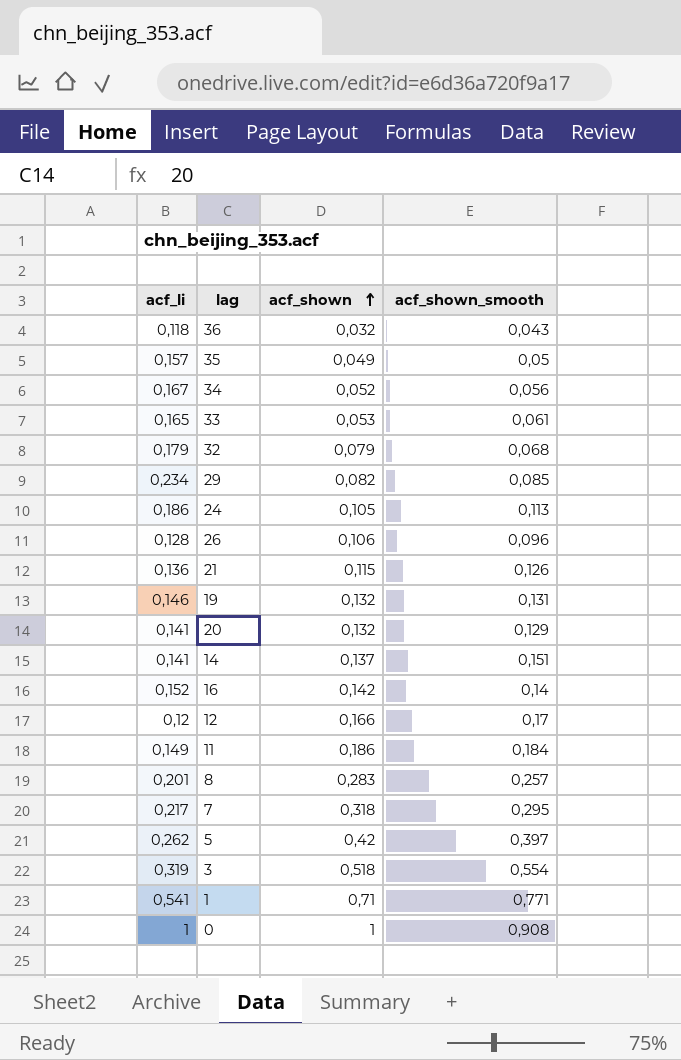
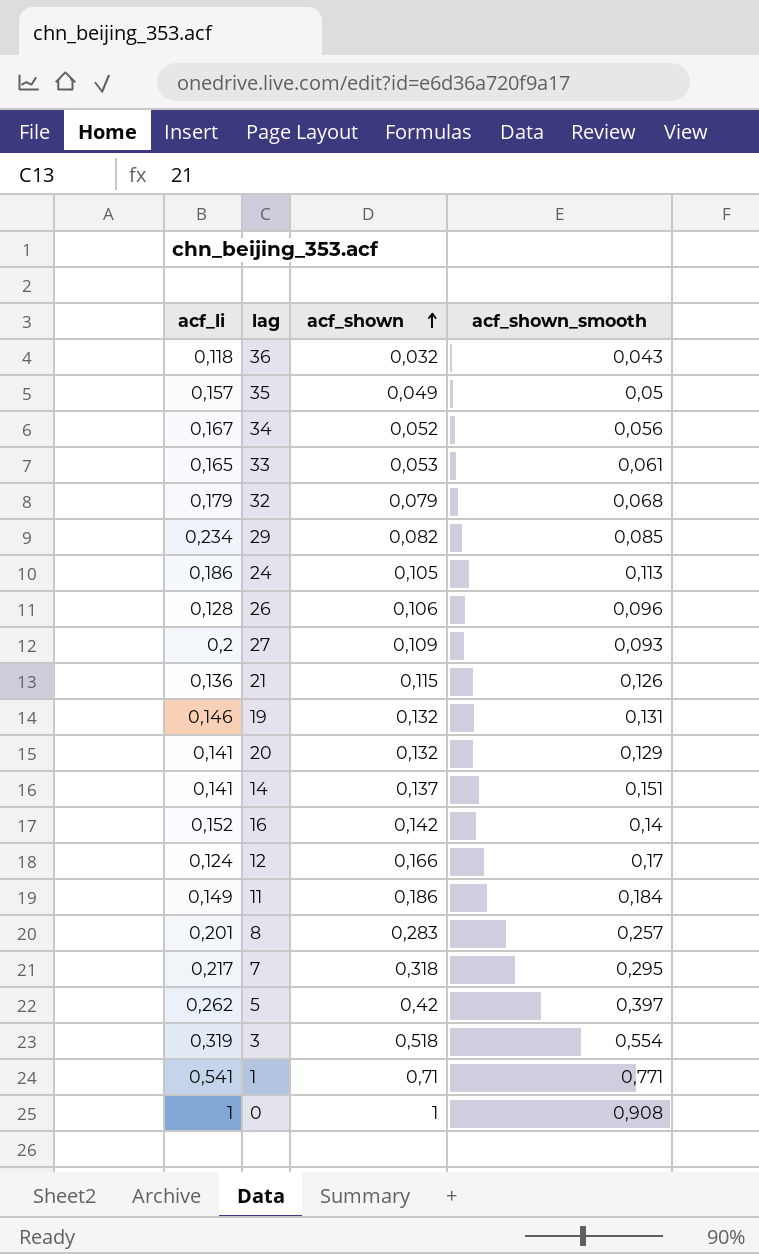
row 27: none -> 0,2 | 0,109 | 0,093
12 | acf_li: 0,12 -> 0,124

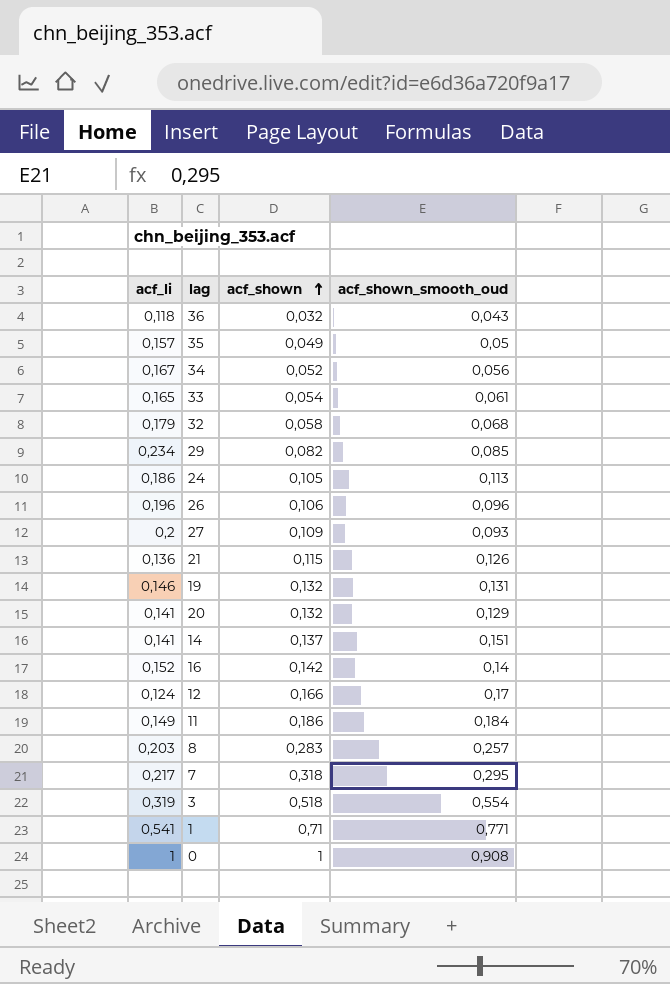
column name: acf_shown_smooth -> acf_shown_smooth_oud
row 5: 0,262 | 0,42 | 0,397 -> none
33 | acf_shown: 0,053 -> 0,054
32 | acf_shown: 0,079 -> 0,058
26 | acf_li: 0,128 -> 0,196
8 | acf_li: 0,201 -> 0,203

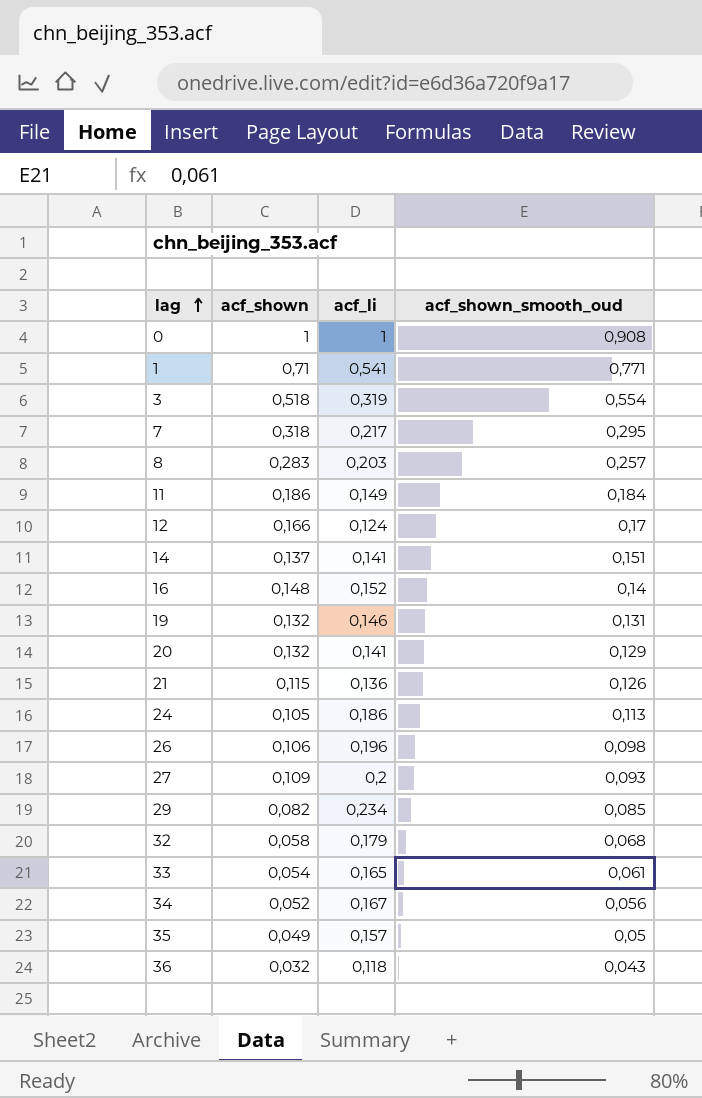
row order: acf_shown ascending -> lag ascending
column acf_li | position: 1 -> 3
16 | acf_shown: 0,142 -> 0,148
26 | acf_shown_smooth_oud: 0,096 -> 0,098

